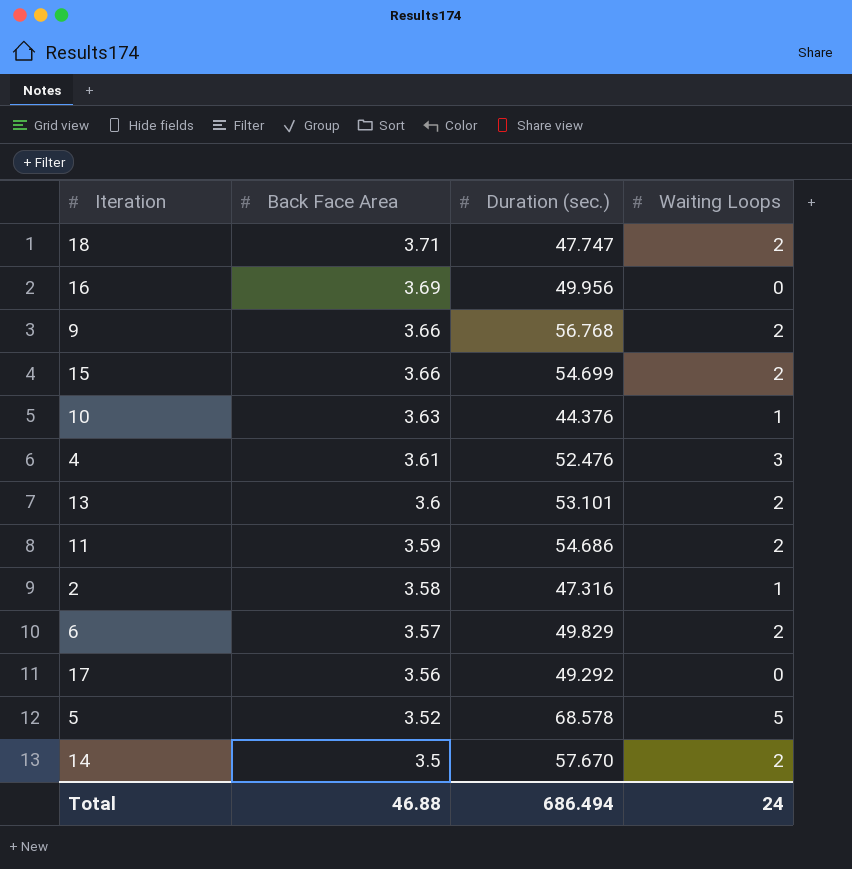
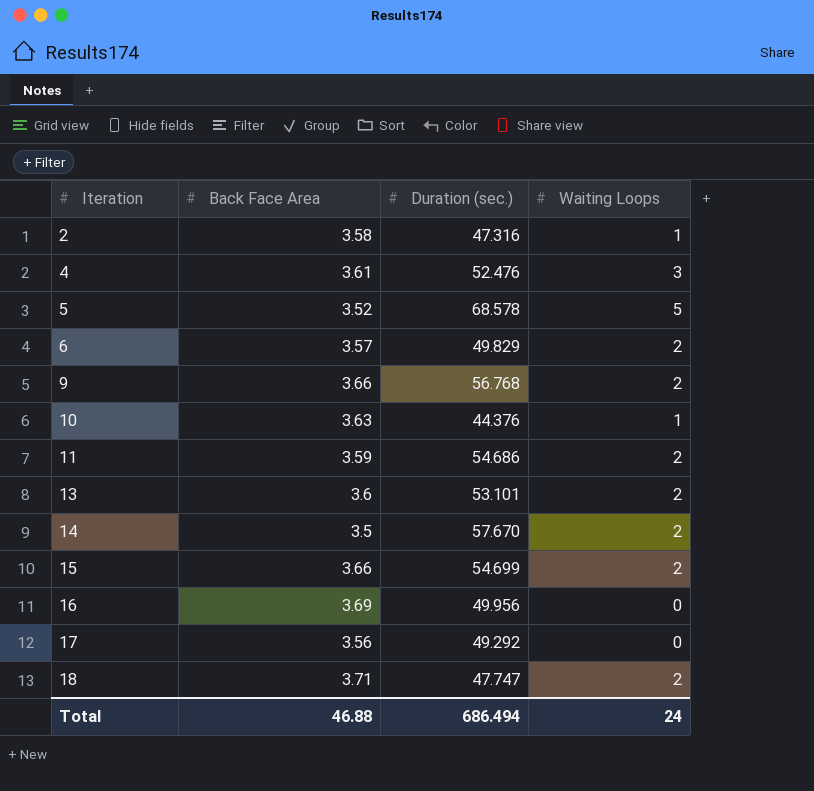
row order: Back Face Area descending -> Iteration ascending

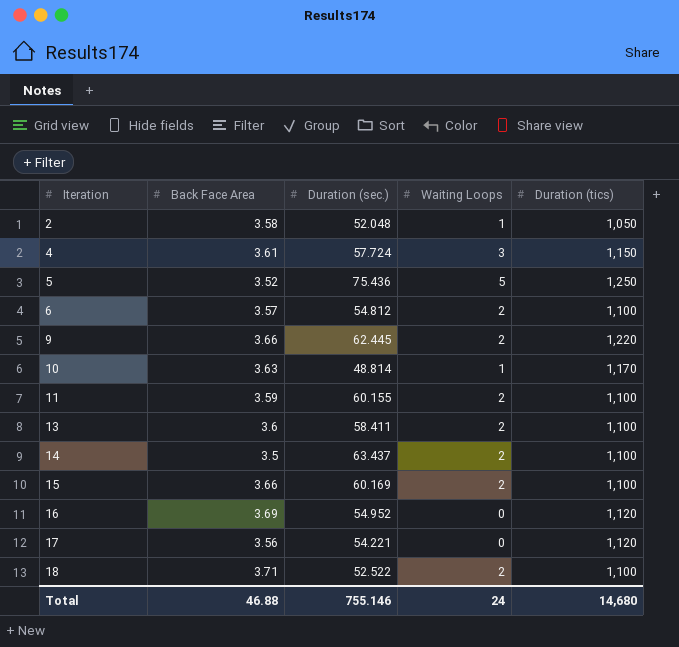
column Duration (tics) | position: none -> 5
2 | Duration (sec.): 47.316 -> 52.048
4 | Duration (sec.): 52.476 -> 57.724
5 | Duration (sec.): 68.578 -> 75.436
6 | Duration (sec.): 49.829 -> 54.812
9 | Duration (sec.): 56.768 -> 62.445
10 | Duration (sec.): 44.376 -> 48.814
11 | Duration (sec.): 54.686 -> 60.155
13 | Duration (sec.): 53.101 -> 58.411
14 | Duration (sec.): 57.670 -> 63.437
15 | Duration (sec.): 54.699 -> 60.169
16 | Duration (sec.): 49.956 -> 54.952
17 | Duration (sec.): 49.292 -> 54.221
18 | Duration (sec.): 47.747 -> 52.522
Total | Duration (sec.): 686.494 -> 755.146

